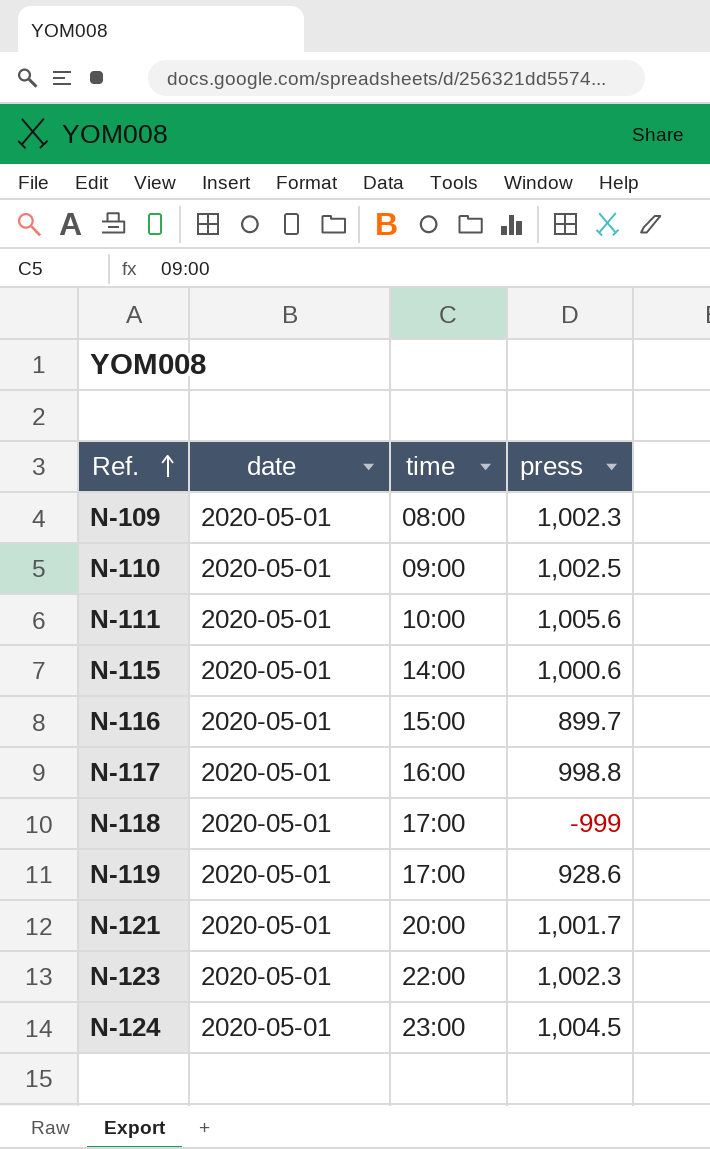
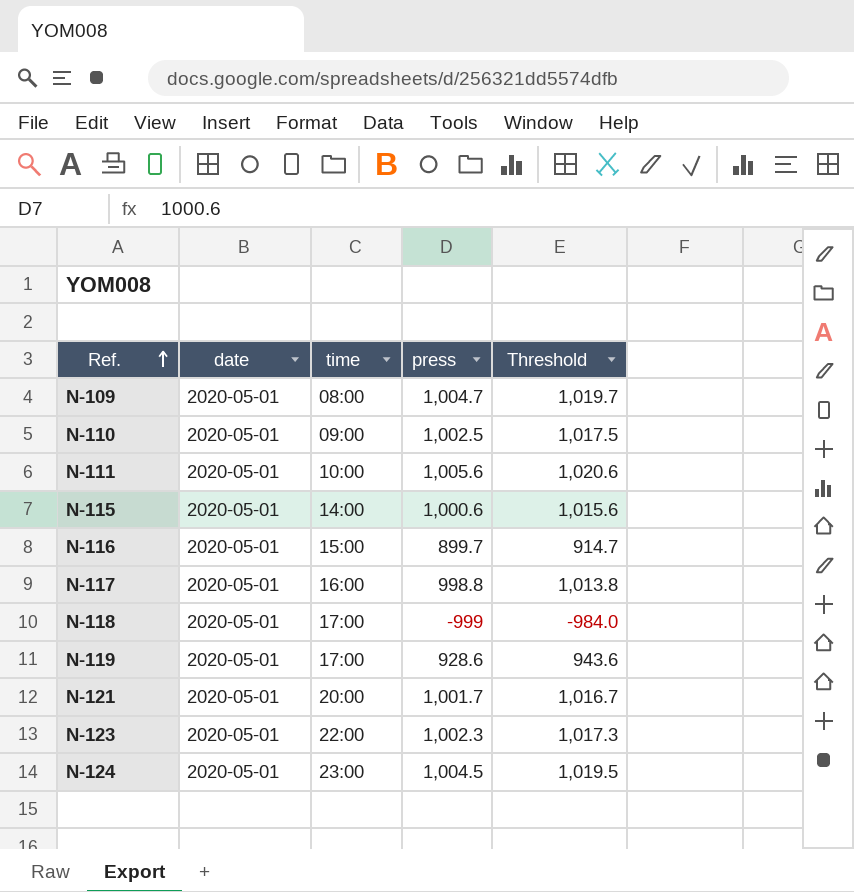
column Threshold | formula: none -> [press] + 15
N-109 | press: 1,002.3 -> 1,004.7

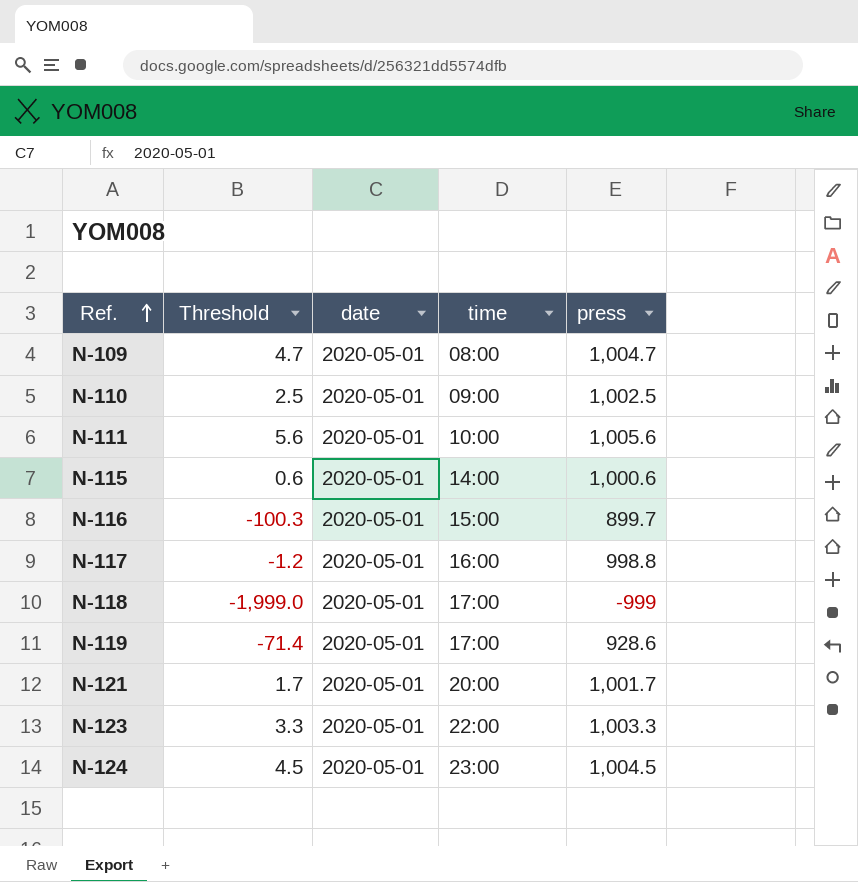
column Threshold | formula: [press] + 15 -> [press] - 1000
column Threshold | position: 5 -> 2
N-123 | press: 1,002.3 -> 1,003.3

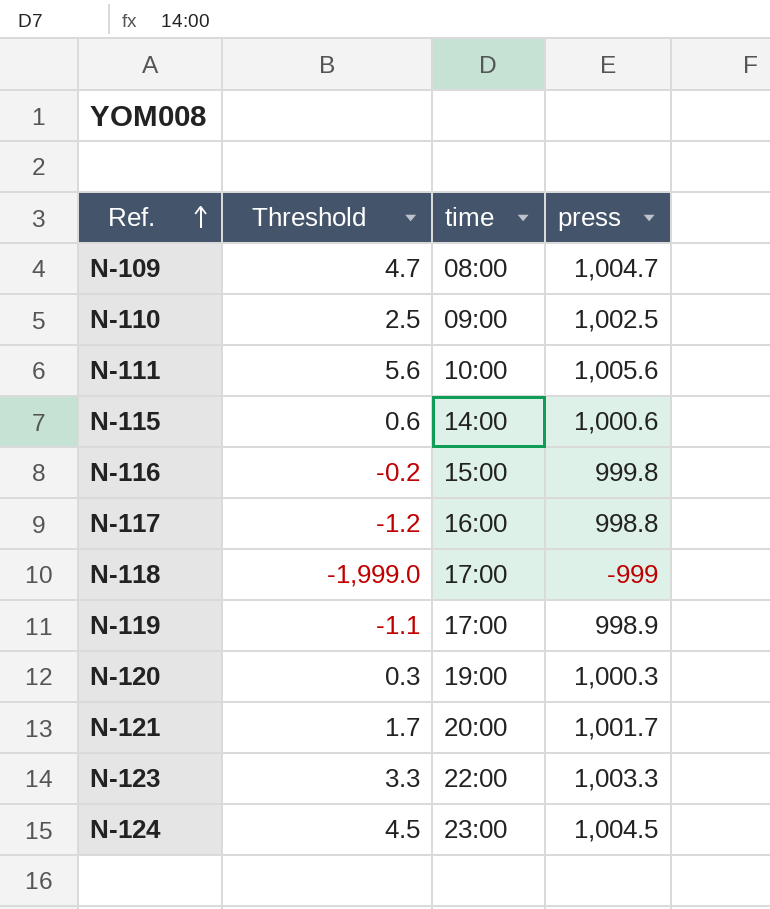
column date | position: 3 -> none
N-116 | Threshold: -100.3 -> -0.2
N-116 | press: 899.7 -> 999.8
N-119 | Threshold: -71.4 -> -1.1
N-119 | press: 928.6 -> 998.9
row N-120: none -> 0.3 | 19:00 | 1,000.3

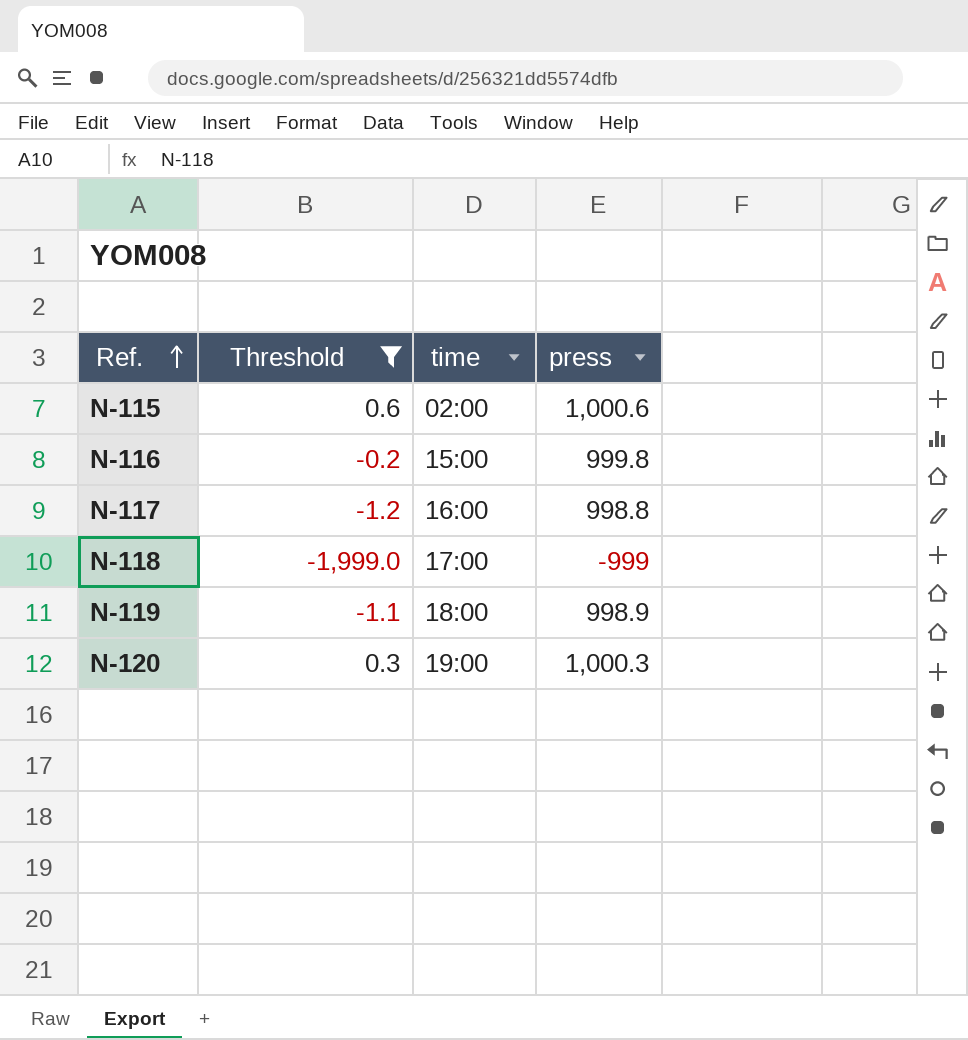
filter: none -> Threshold <= 0.6
N-115 | time: 14:00 -> 02:00
N-119 | time: 17:00 -> 18:00

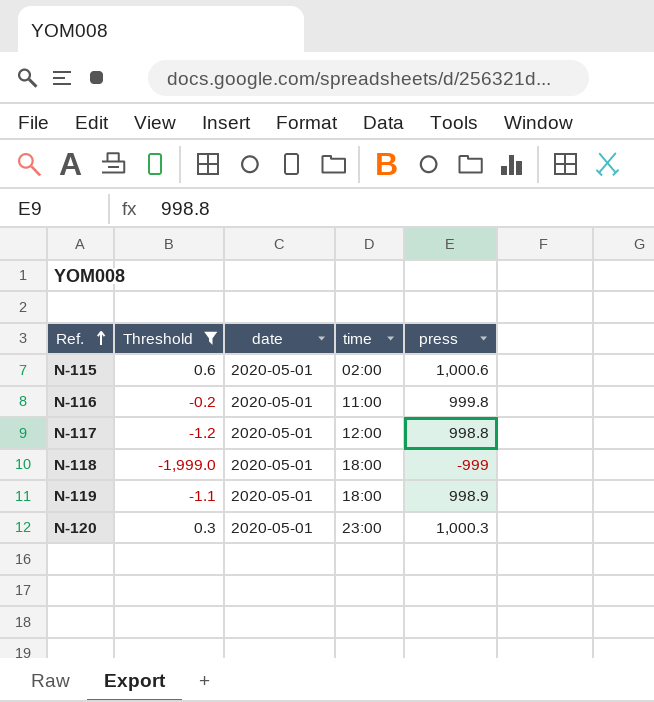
column date | position: none -> 3
N-116 | time: 15:00 -> 11:00
N-117 | time: 16:00 -> 12:00
N-118 | time: 17:00 -> 18:00
N-120 | time: 19:00 -> 23:00

